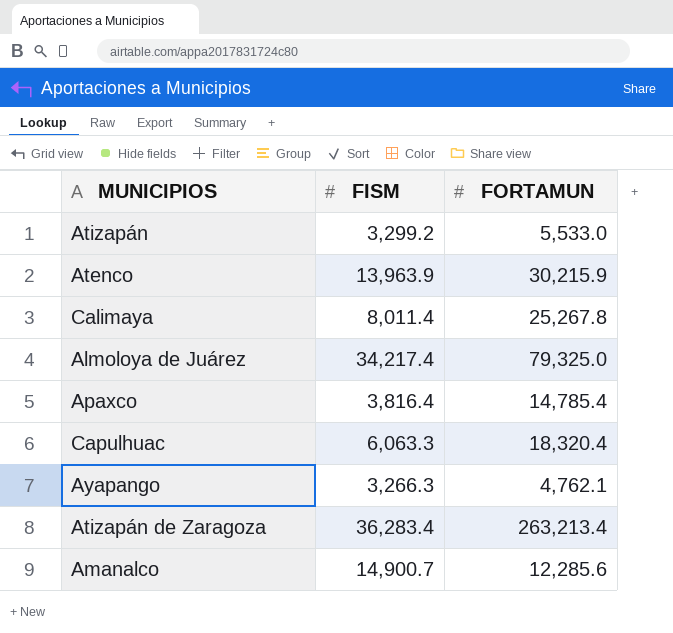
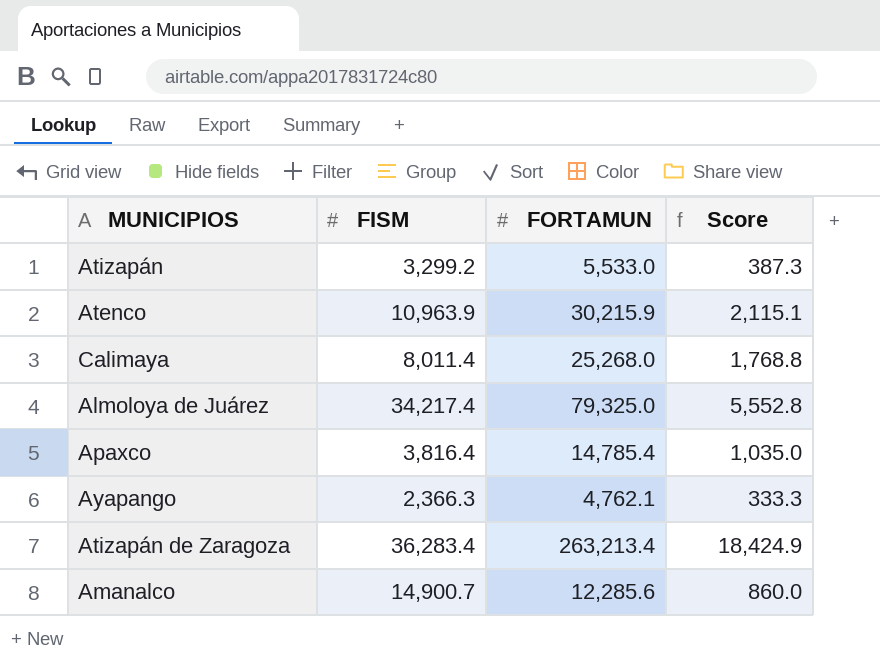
column Score | formula: none -> [FORTAMUN] * 0.07
row Capulhuac: 6,063.3 | 18,320.4 -> none
Atenco | FISM: 13,963.9 -> 10,963.9
Calimaya | FORTAMUN: 25,267.8 -> 25,268.0
Ayapango | FISM: 3,266.3 -> 2,366.3

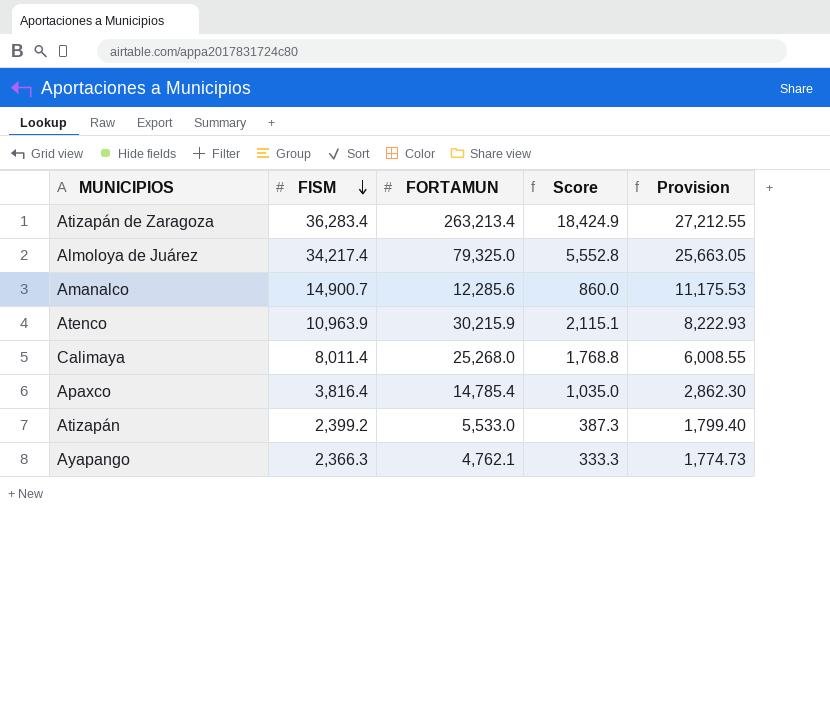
row order: none -> FISM descending
column Provision | formula: none -> [FISM] * 0.75
Atizapán | FISM: 3,299.2 -> 2,399.2

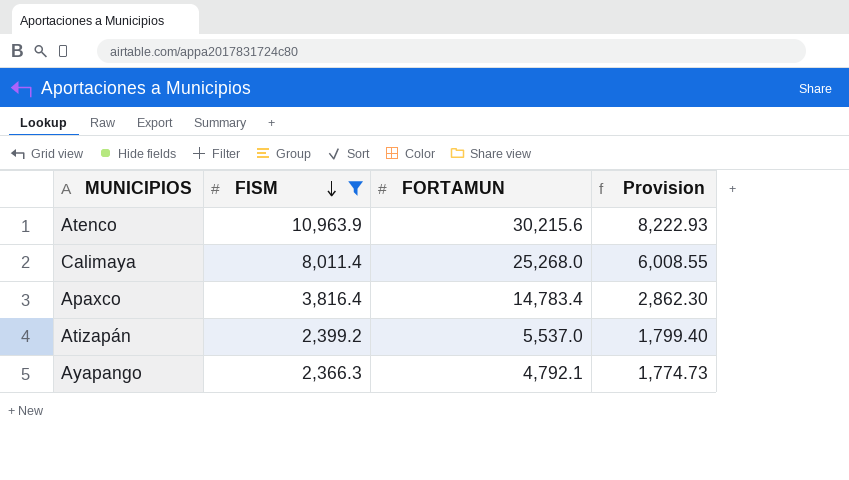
filter: none -> FISM <= 10,963.9
column Score | formula: [FORTAMUN] * 0.07 -> none
Atenco | FORTAMUN: 30,215.9 -> 30,215.6
Apaxco | FORTAMUN: 14,785.4 -> 14,783.4
Atizapán | FORTAMUN: 5,533.0 -> 5,537.0
Ayapango | FORTAMUN: 4,762.1 -> 4,792.1

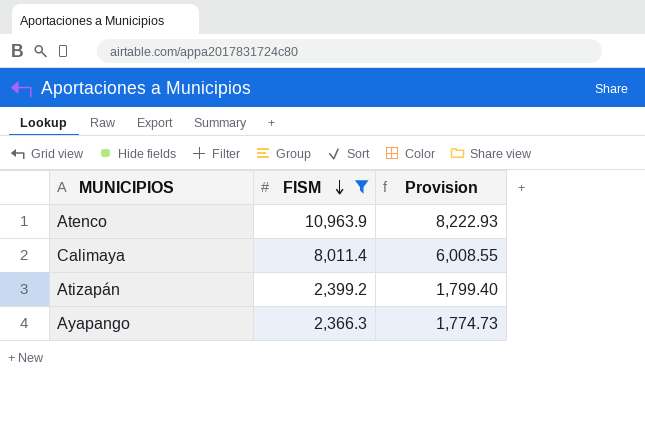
column FORTAMUN | position: 3 -> none
row Apaxco: 3,816.4 | 14,783.4 | 2,862.30 -> none

